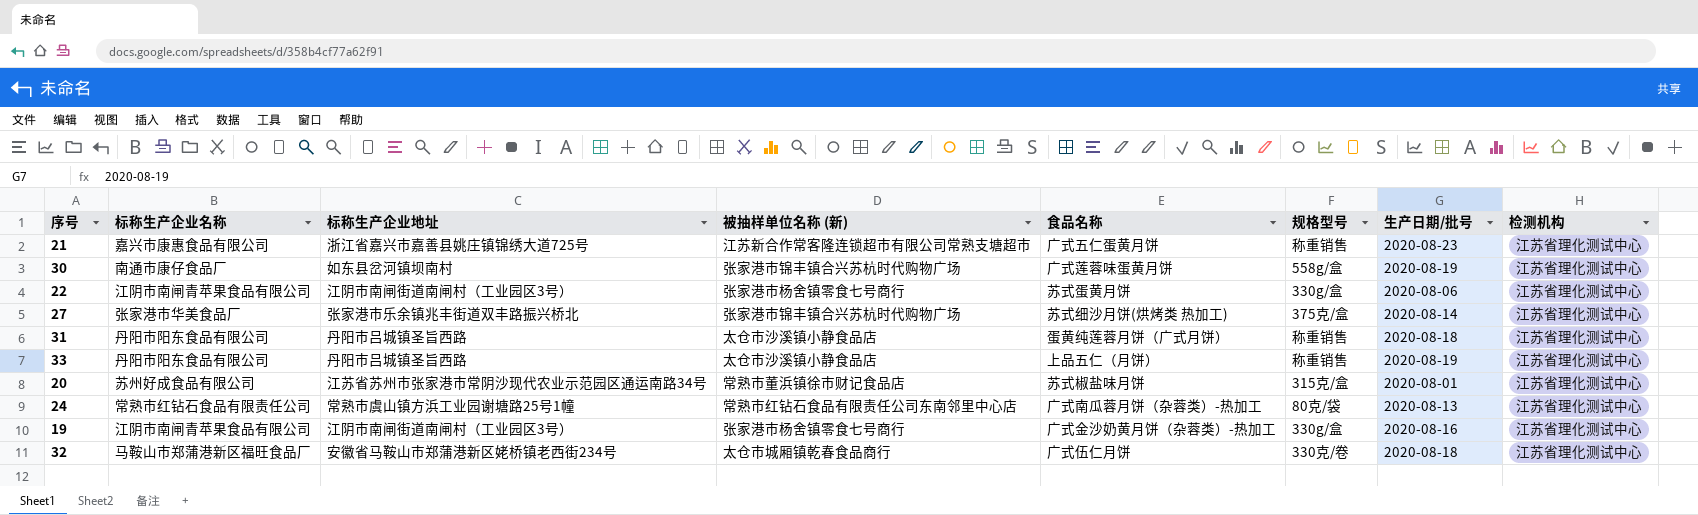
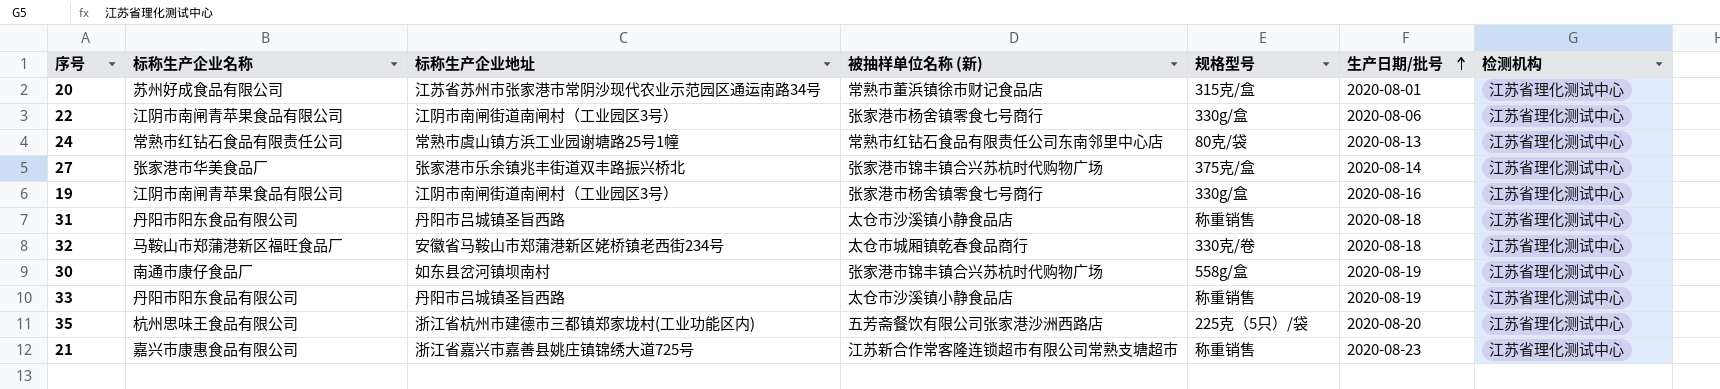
row order: none -> 生产日期/批号 ascending
column 食品名称 | position: 5 -> none
row 35: none -> 杭州思味王食品有限公司 | 浙江省杭州市建德市三都镇郑家垅村(工业功能区内) | 五芳斋餐饮有限公司张家港沙洲西路店 | 225克（5只）/袋 | 2020-08-20 | 江苏省理化测试中心

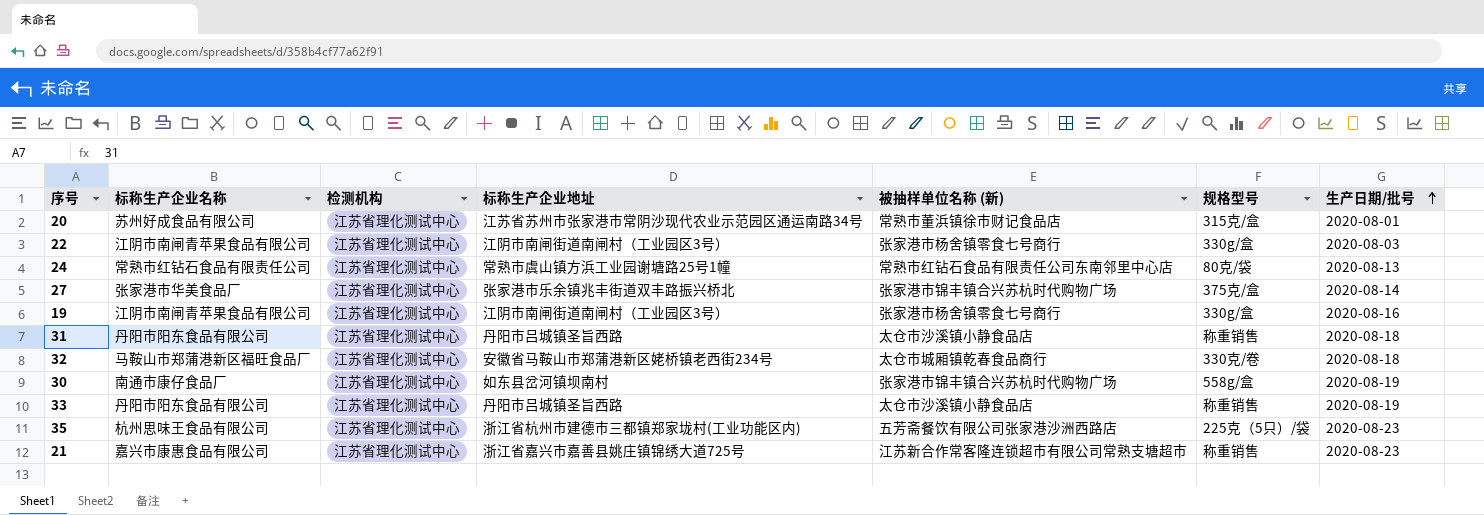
column 检测机构 | position: 7 -> 3
22 | 生产日期/批号: 2020-08-06 -> 2020-08-03
35 | 生产日期/批号: 2020-08-20 -> 2020-08-23

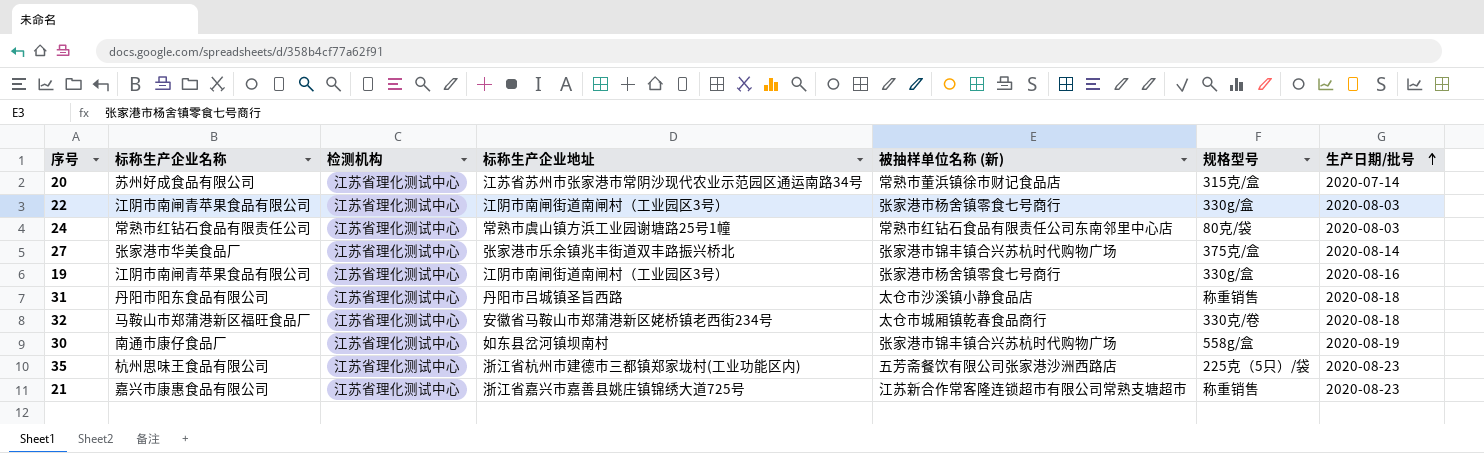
row 33: 丹阳市阳东食品有限公司 | 江苏省理化测试中心 | 丹阳市吕城镇圣旨西路 | 太仓市沙溪镇小静食品店 | 称重销售 | 2020-08-19 -> none
20 | 生产日期/批号: 2020-08-01 -> 2020-07-14
24 | 生产日期/批号: 2020-08-13 -> 2020-08-03

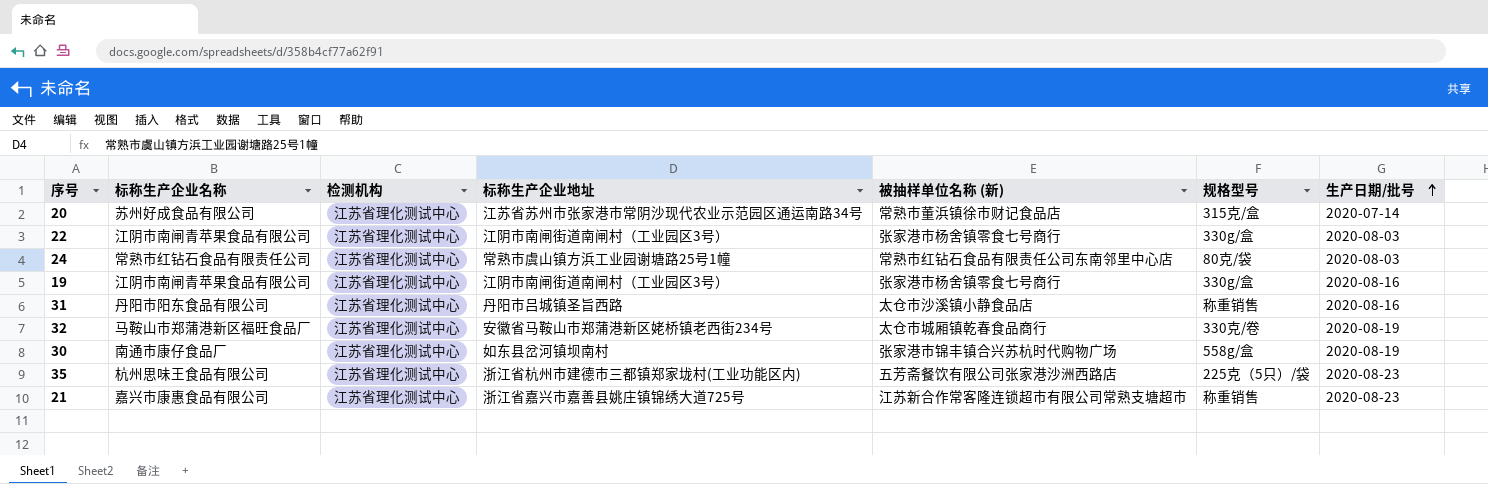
row 27: 张家港市华美食品厂 | 江苏省理化测试中心 | 张家港市乐余镇兆丰街道双丰路振兴桥北 | 张家港市锦丰镇合兴苏杭时代购物广场 | 375克/盒 | 2020-08-14 -> none
31 | 生产日期/批号: 2020-08-18 -> 2020-08-16
32 | 生产日期/批号: 2020-08-18 -> 2020-08-19

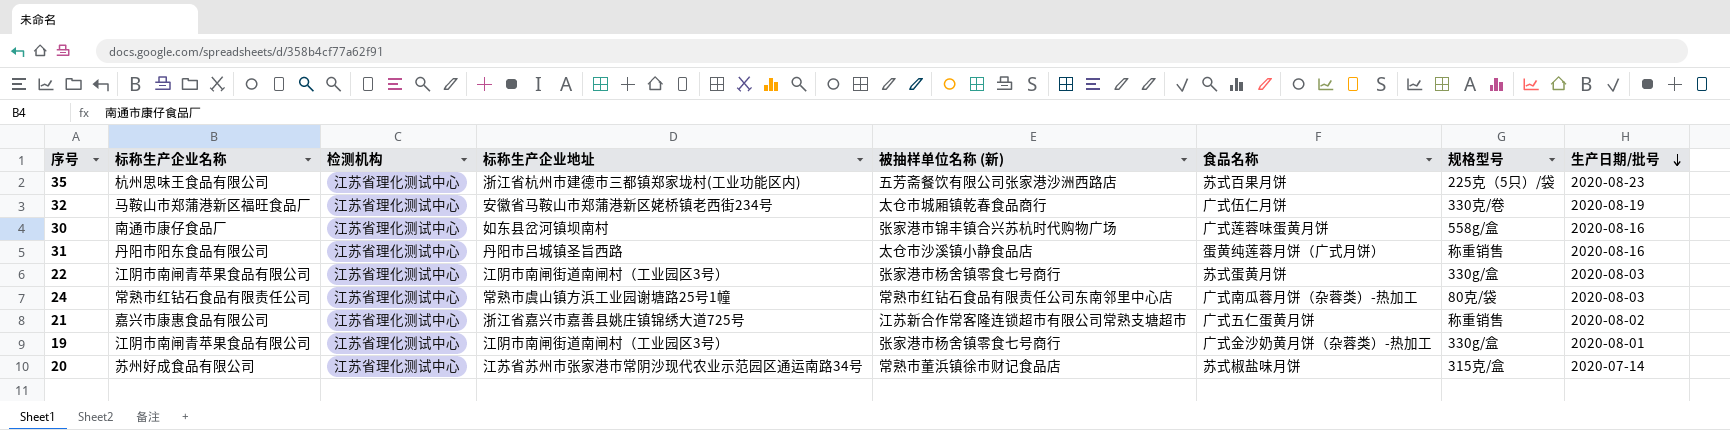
row order: 生产日期/批号 ascending -> 生产日期/批号 descending
column 食品名称 | position: none -> 6
30 | 生产日期/批号: 2020-08-19 -> 2020-08-16
21 | 生产日期/批号: 2020-08-23 -> 2020-08-02
19 | 生产日期/批号: 2020-08-16 -> 2020-08-01

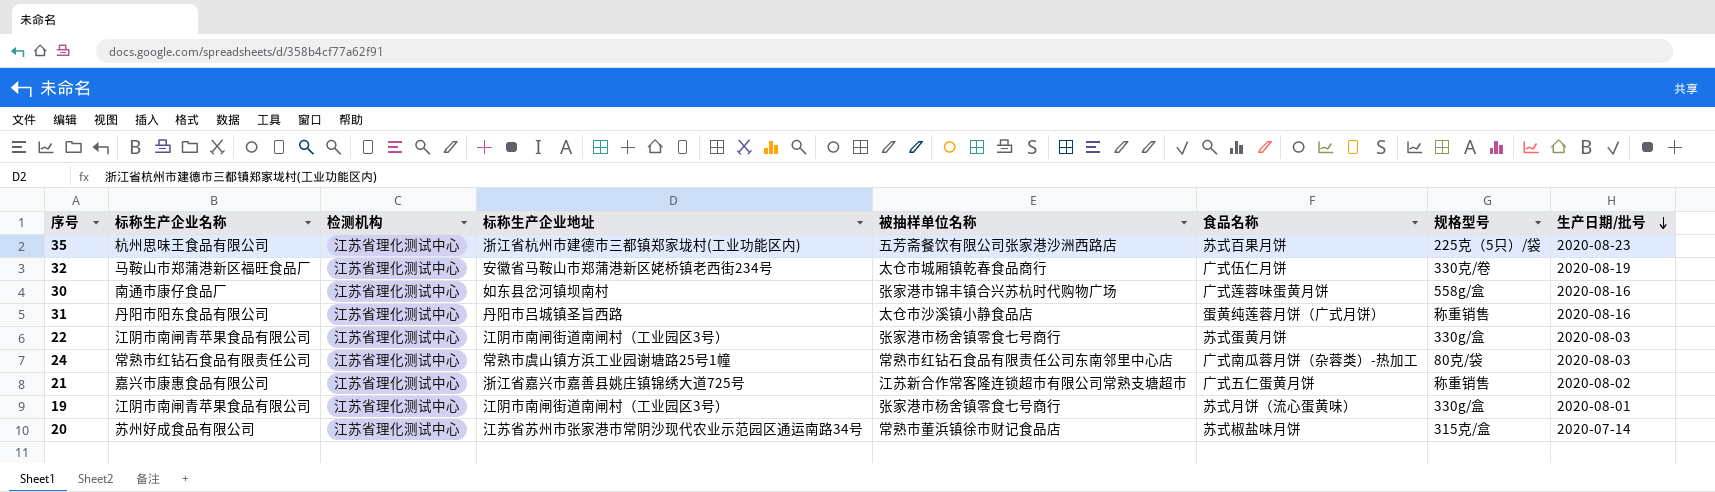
column name: 被抽样单位名称 (新) -> 被抽样单位名称
19 | 食品名称: 广式金沙奶黄月饼（杂蓉类）-热加工 -> 苏式月饼（流心蛋黄味）

